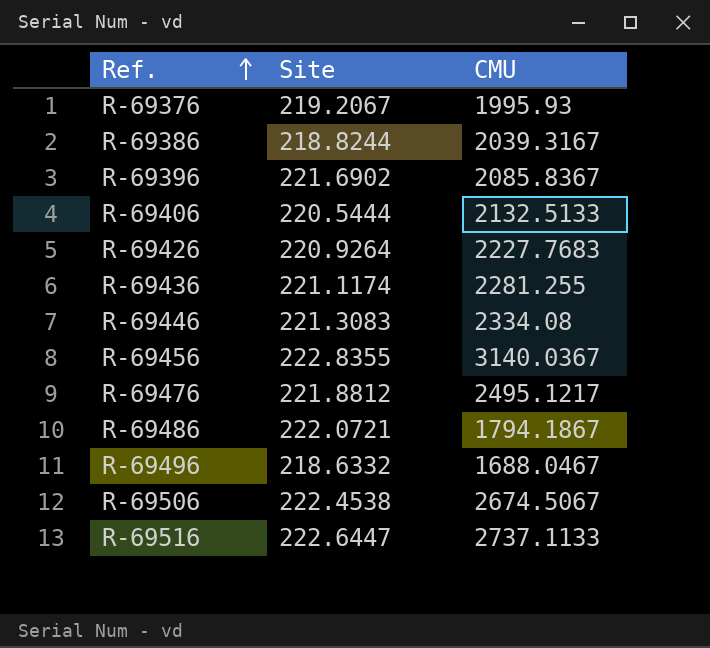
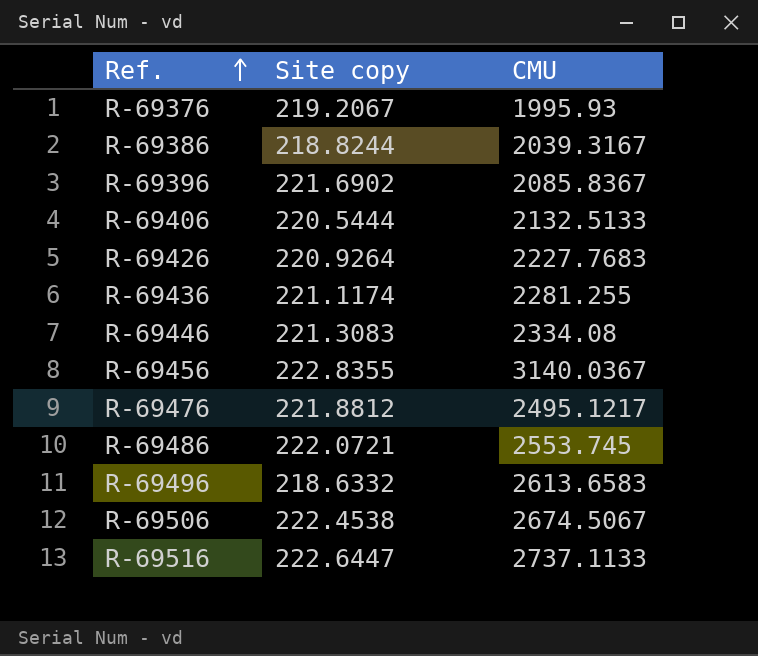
column name: Site -> Site copy
R-69486 | CMU: 1794.1867 -> 2553.745
R-69496 | CMU: 1688.0467 -> 2613.6583

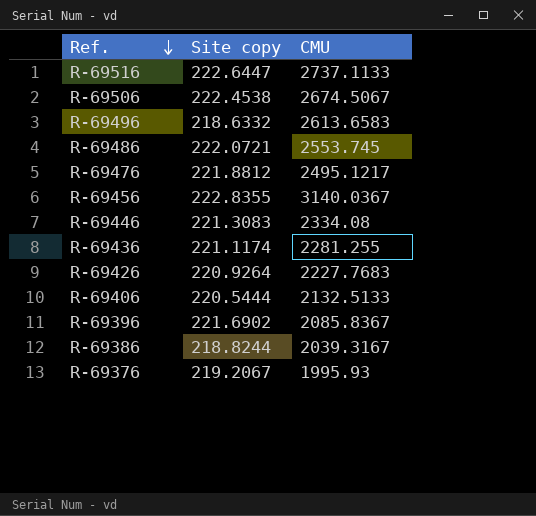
row order: Ref. ascending -> Ref. descending

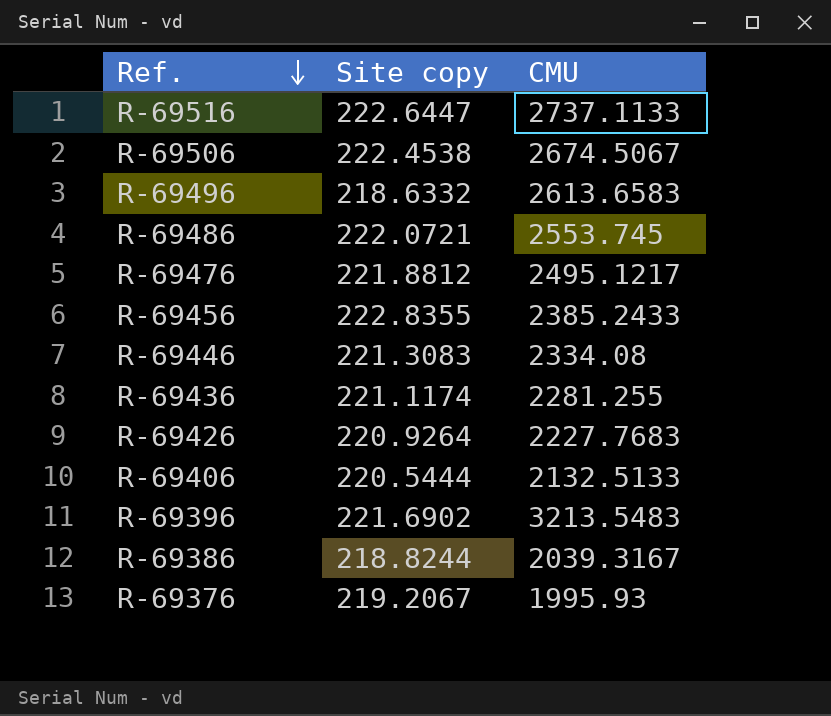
R-69456 | CMU: 3140.0367 -> 2385.2433
R-69396 | CMU: 2085.8367 -> 3213.5483

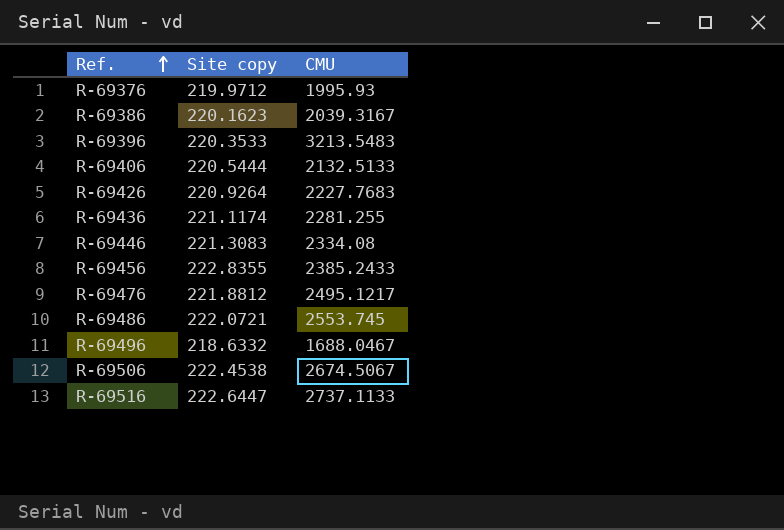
row order: Ref. descending -> Ref. ascending
R-69376 | Site copy: 219.2067 -> 219.9712
R-69386 | Site copy: 218.8244 -> 220.1623
R-69396 | Site copy: 221.6902 -> 220.3533
R-69496 | CMU: 2613.6583 -> 1688.0467

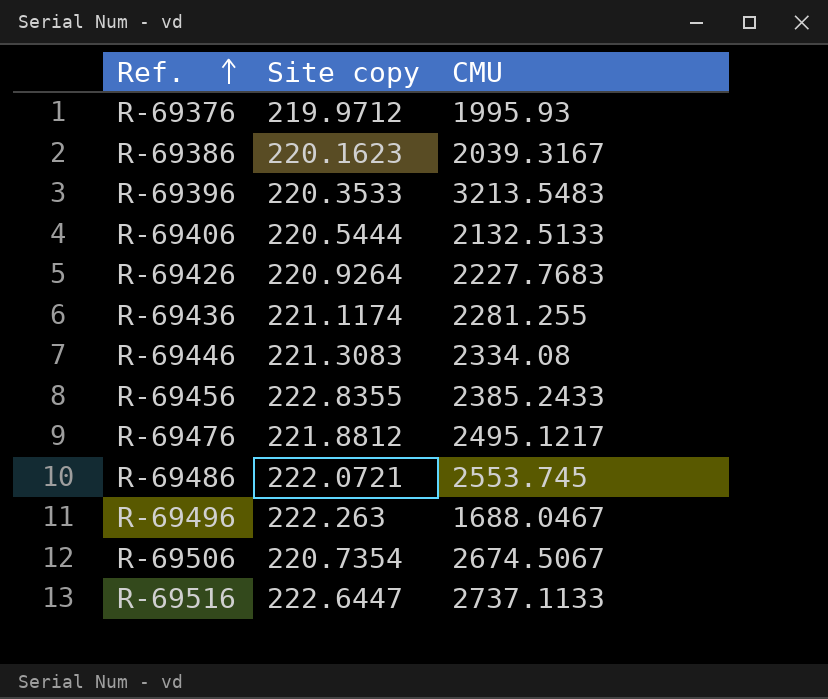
R-69496 | Site copy: 218.6332 -> 222.263
R-69506 | Site copy: 222.4538 -> 220.7354

